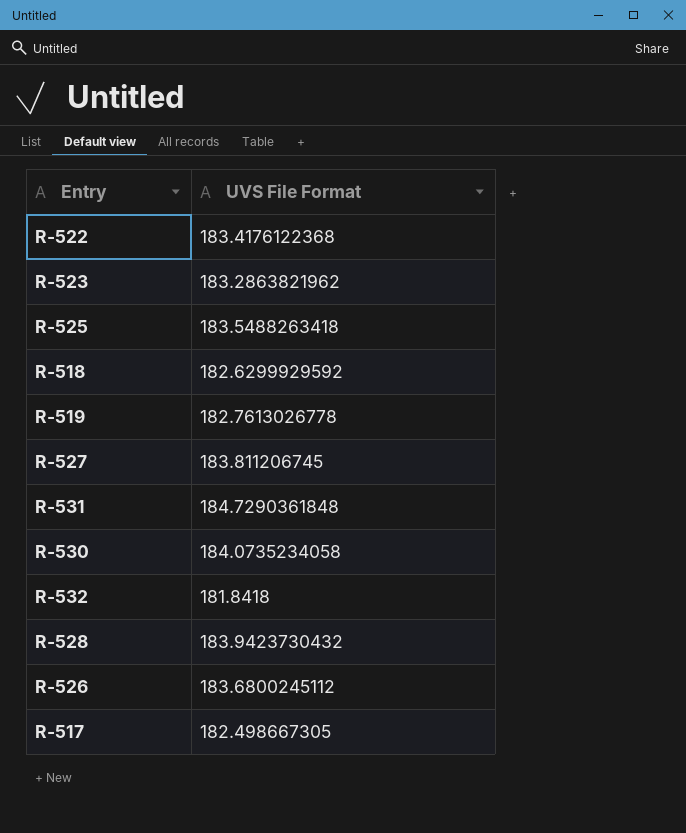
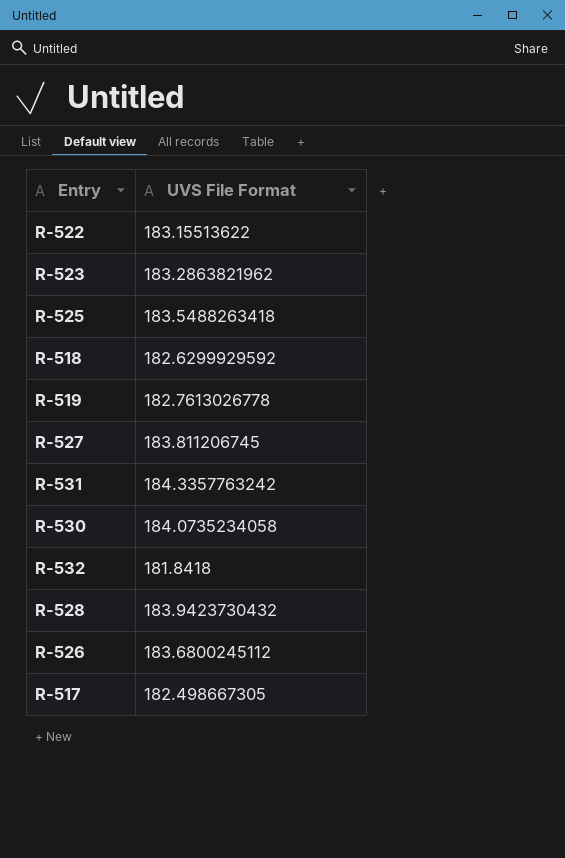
R-522 | UVS File Format: 183.4176122368 -> 183.15513622
R-531 | UVS File Format: 184.7290361848 -> 184.3357763242

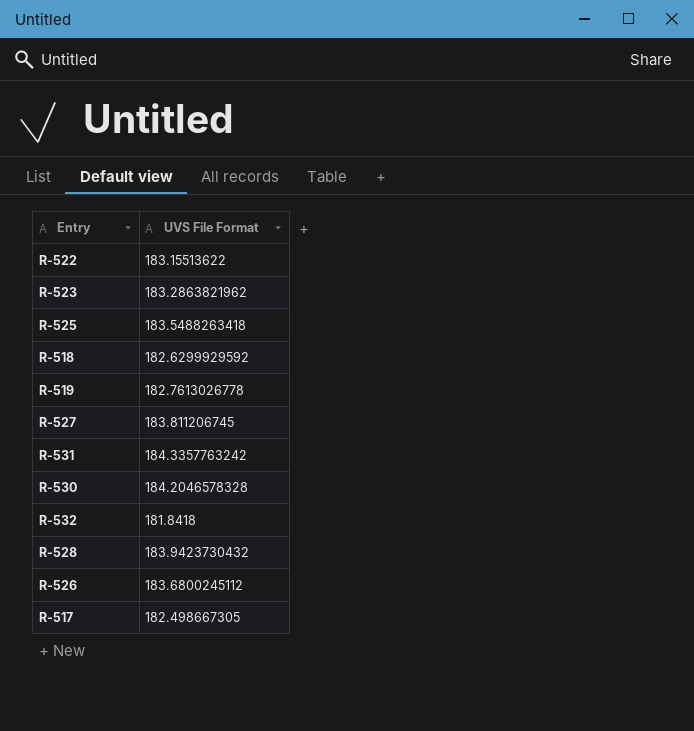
R-530 | UVS File Format: 184.0735234058 -> 184.2046578328

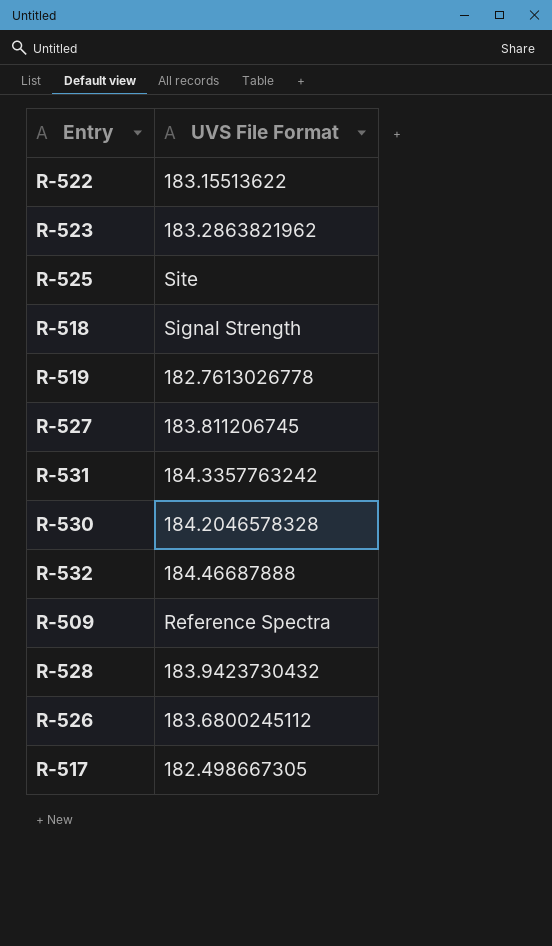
R-525 | UVS File Format: 183.5488263418 -> Site
R-518 | UVS File Format: 182.6299929592 -> Signal Strength
R-532 | UVS File Format: 181.8418 -> 184.46687888
row R-509: none -> Reference Spectra

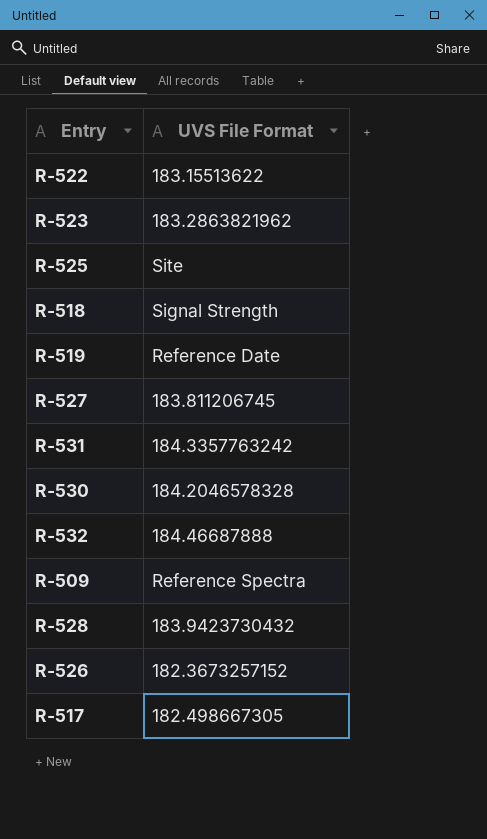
R-519 | UVS File Format: 182.7613026778 -> Reference Date
R-526 | UVS File Format: 183.6800245112 -> 182.3673257152

